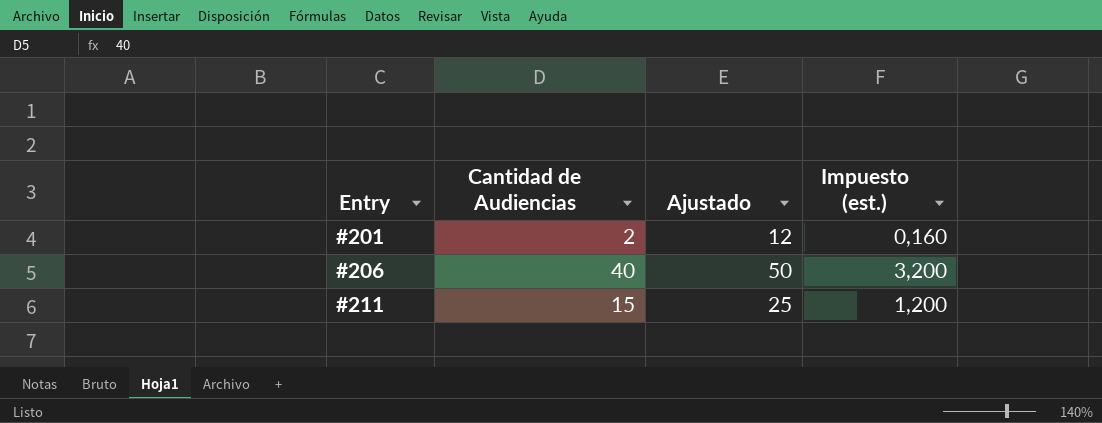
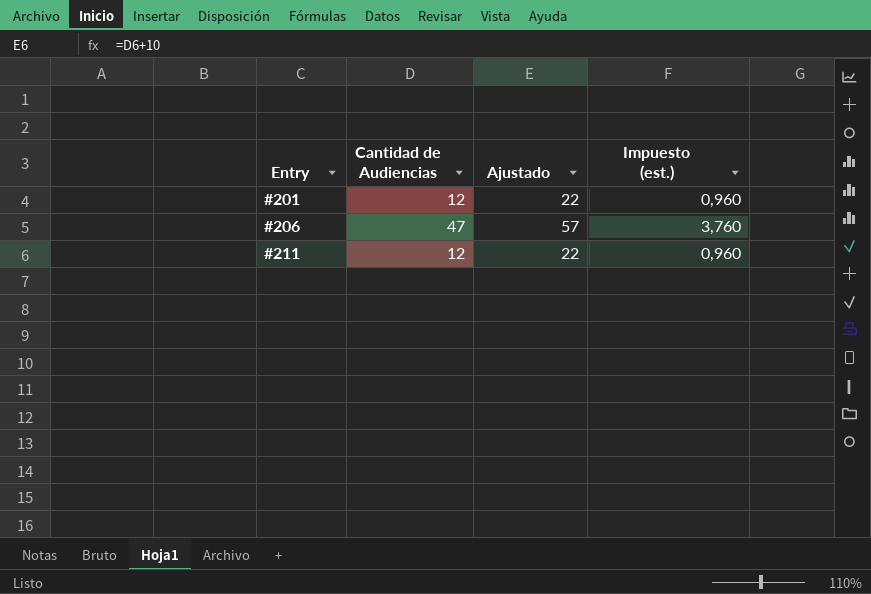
#201 | Cantidad de Audiencias: 2 -> 12
#201 | Ajustado: 12 -> 22
#201 | Impuesto (est.): 0,160 -> 0,960
#206 | Cantidad de Audiencias: 40 -> 47
#206 | Ajustado: 50 -> 57
#206 | Impuesto (est.): 3,200 -> 3,760
#211 | Cantidad de Audiencias: 15 -> 12
#211 | Ajustado: 25 -> 22
#211 | Impuesto (est.): 1,200 -> 0,960

